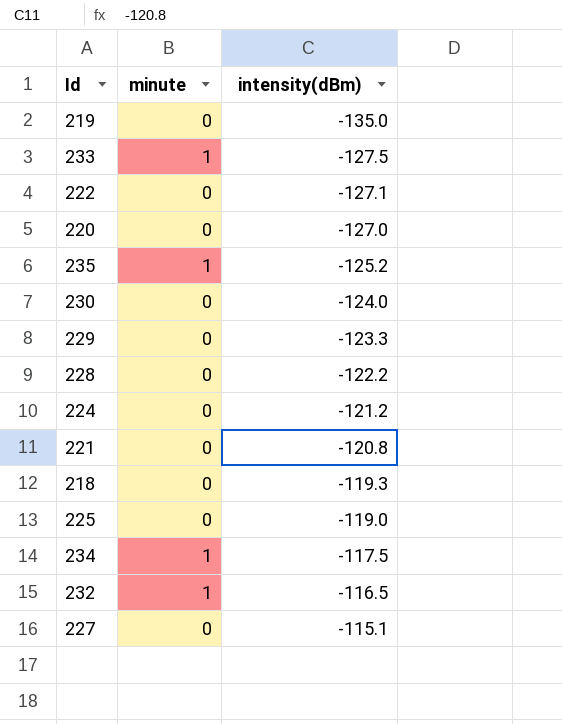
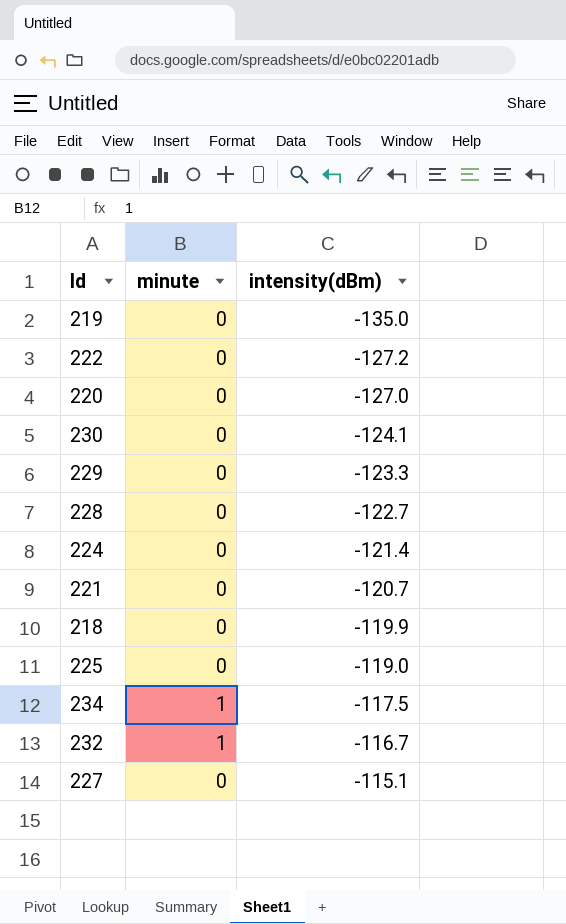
row 233: 1 | -127.5 -> none
row 235: 1 | -125.2 -> none
222 | intensity(dBm): -127.1 -> -127.2
230 | intensity(dBm): -124.0 -> -124.1
228 | intensity(dBm): -122.2 -> -122.7
224 | intensity(dBm): -121.2 -> -121.4
221 | intensity(dBm): -120.8 -> -120.7
218 | intensity(dBm): -119.3 -> -119.9
232 | intensity(dBm): -116.5 -> -116.7

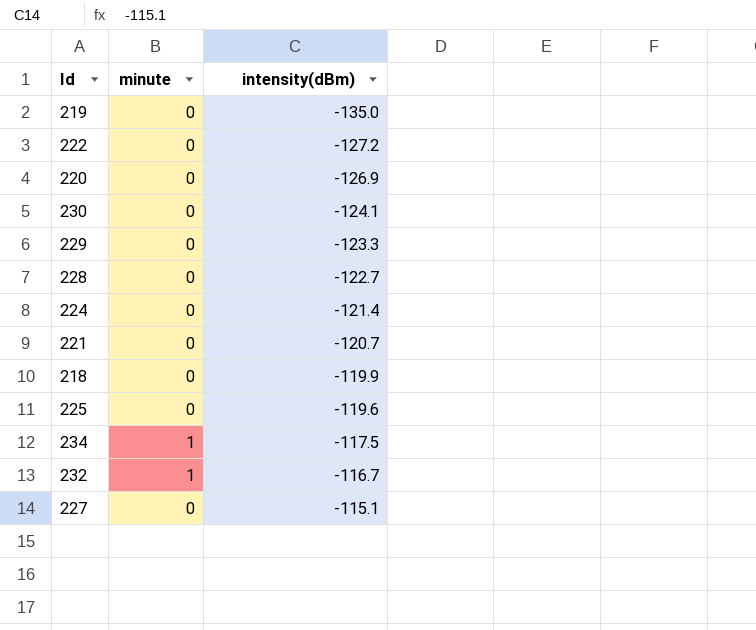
220 | intensity(dBm): -127.0 -> -126.9
225 | intensity(dBm): -119.0 -> -119.6

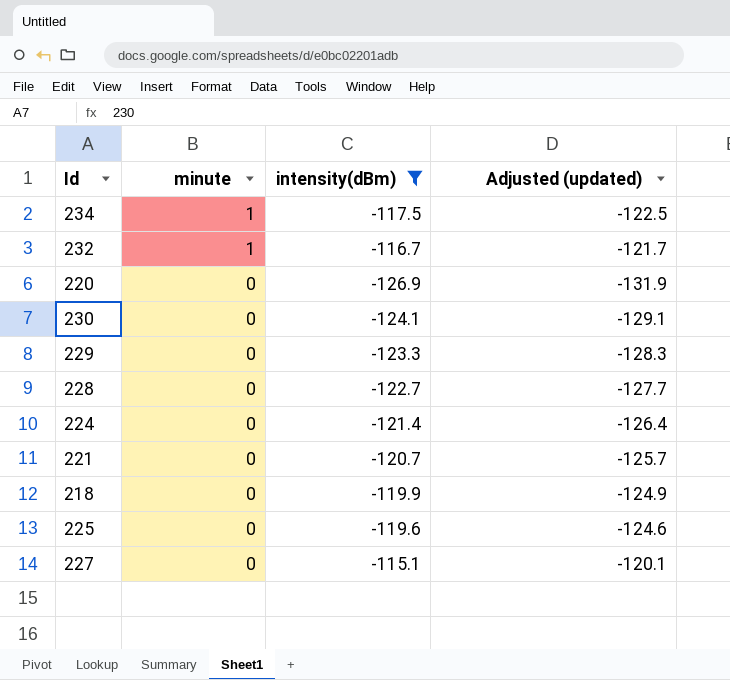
filter: none -> intensity(dBm) >= -126.9
row order: intensity(dBm) ascending -> minute descending
column Adjusted (updated) | formula: none -> [intensity(dBm)] - 5

